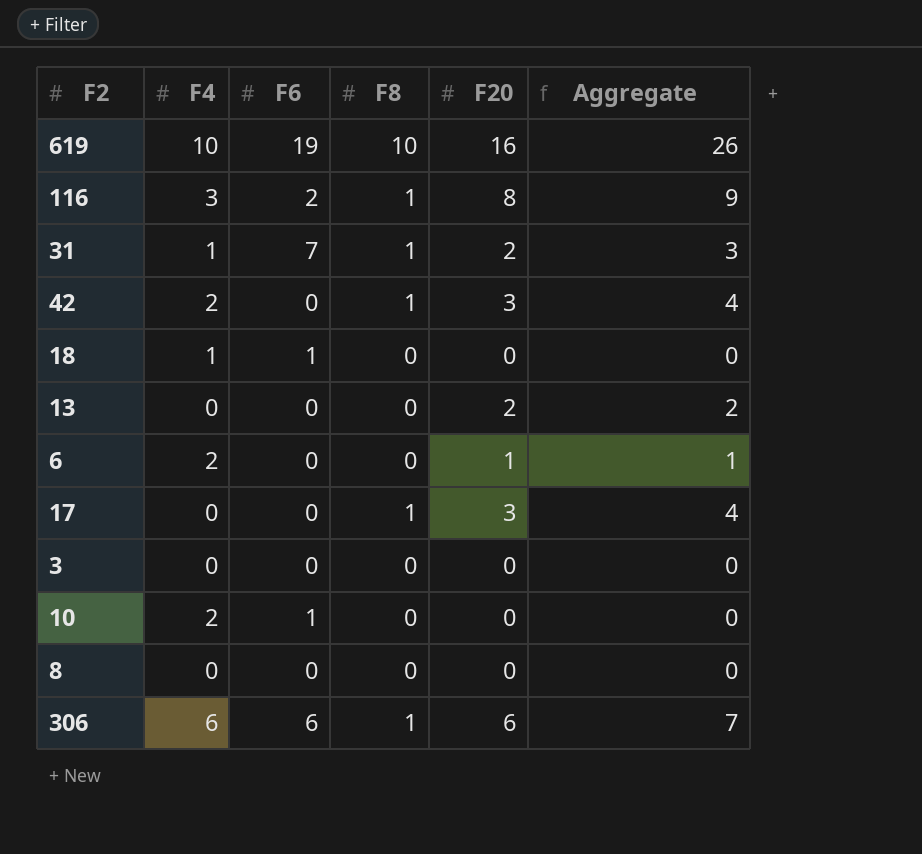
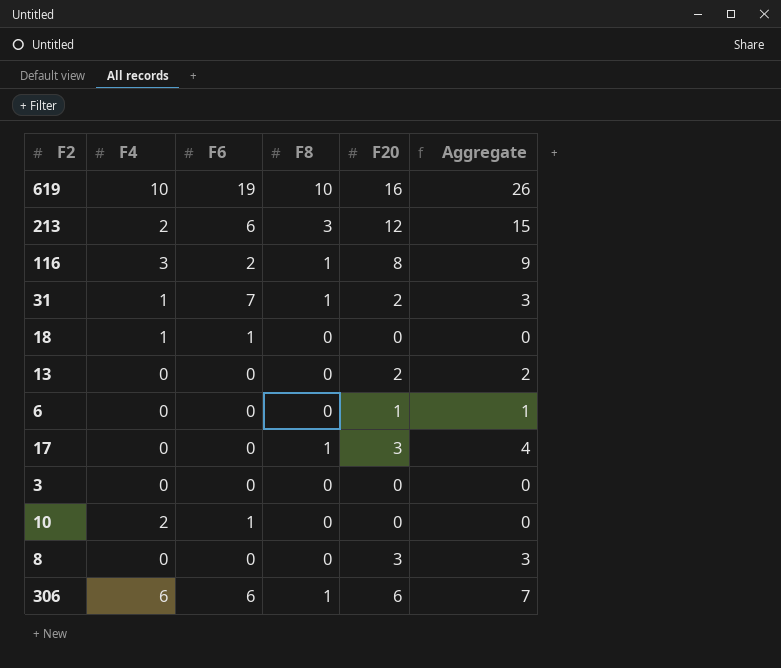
row 42: 2 | 0 | 1 | 3 | 4 -> none
row 213: none -> 2 | 6 | 3 | 12 | 15
6 | F4: 2 -> 0
8 | F20: 0 -> 3
8 | Aggregate: 0 -> 3

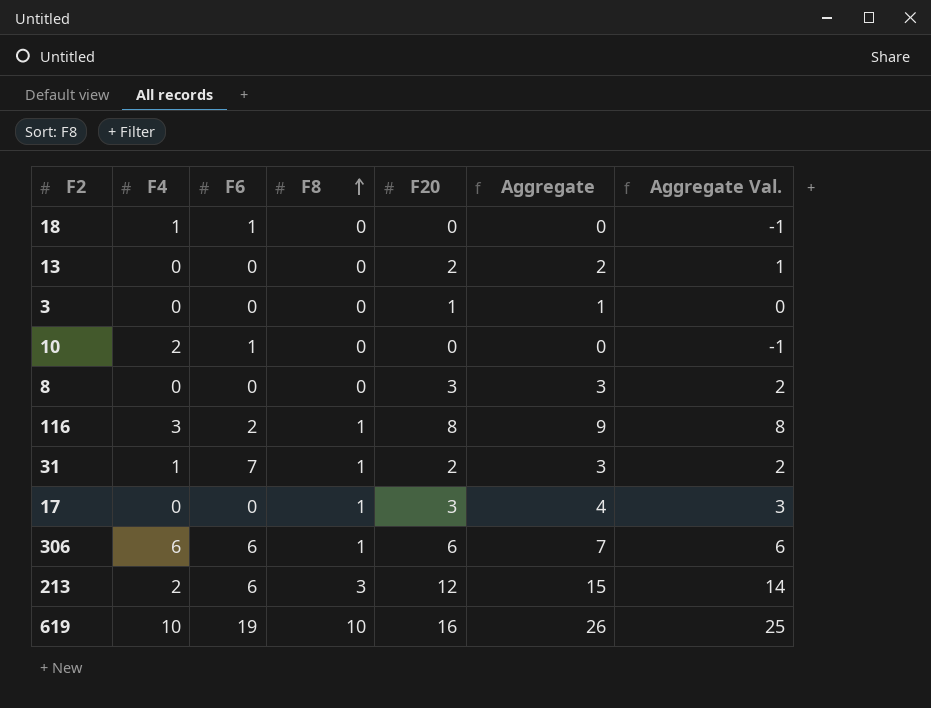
row order: none -> F8 ascending
column Aggregate Val. | formula: none -> [Aggregate] - 1
row 6: 0 | 0 | 0 | 1 | 1 -> none
3 | F20: 0 -> 1
3 | Aggregate: 0 -> 1

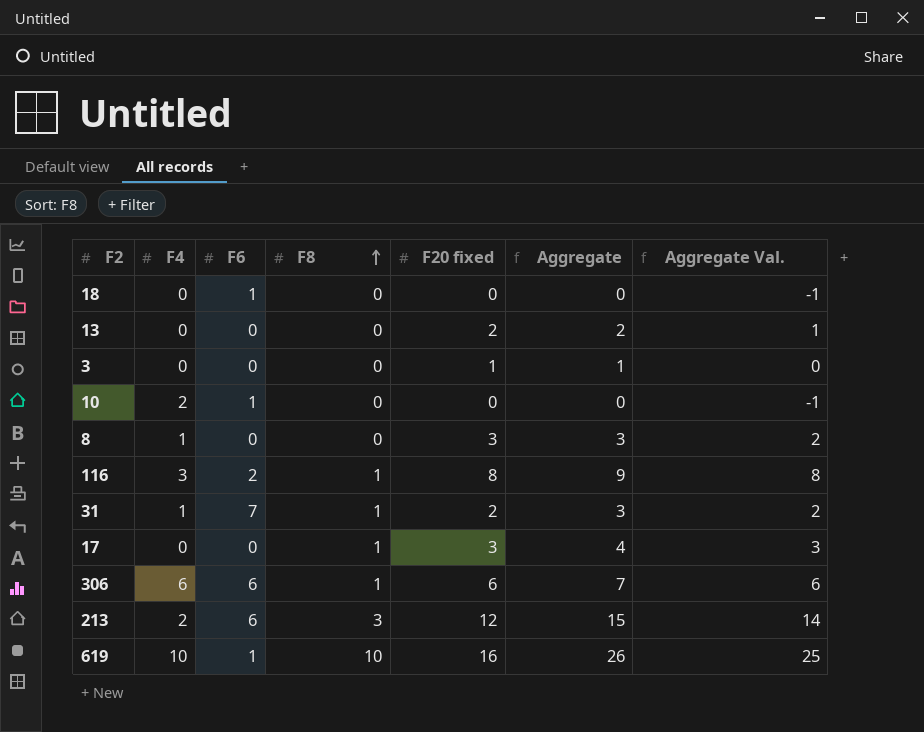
column name: F20 -> F20 fixed
18 | F4: 1 -> 0
8 | F4: 0 -> 1
619 | F6: 19 -> 1

